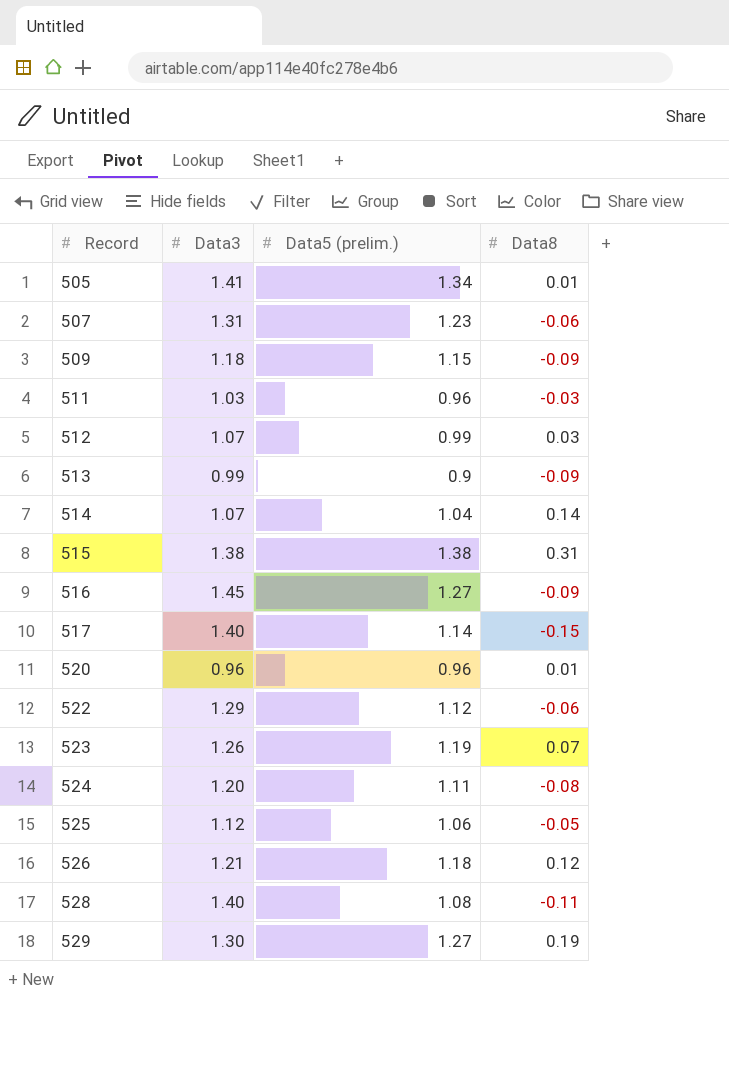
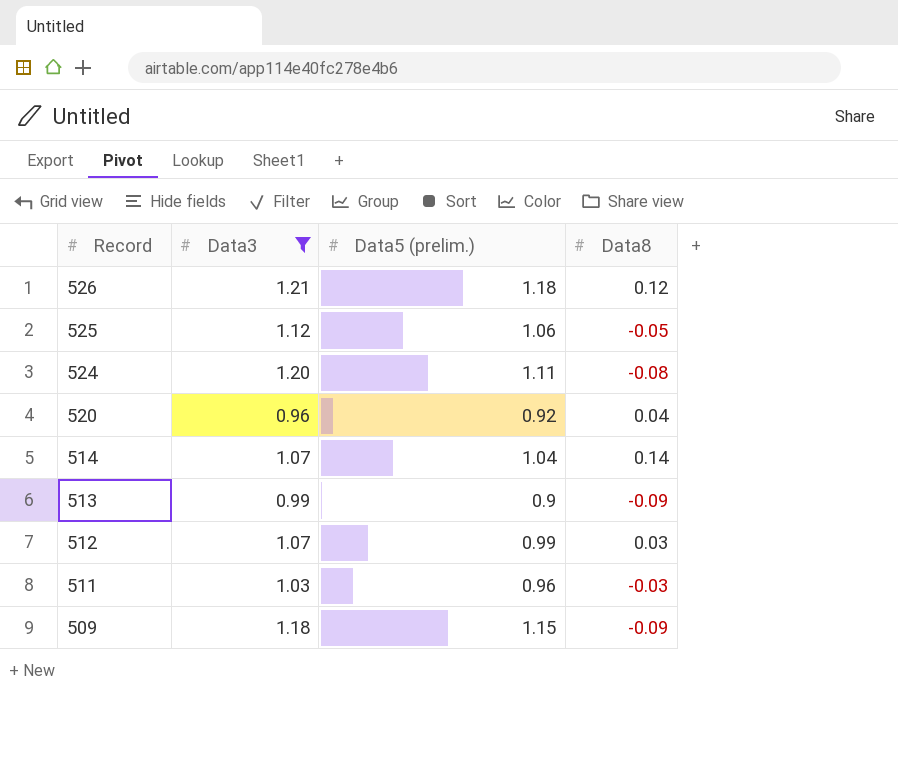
filter: none -> Data3 <= 1.21
row order: Record ascending -> Record descending
520 | Data5 (prelim.): 0.96 -> 0.92
520 | Data8: 0.01 -> 0.04

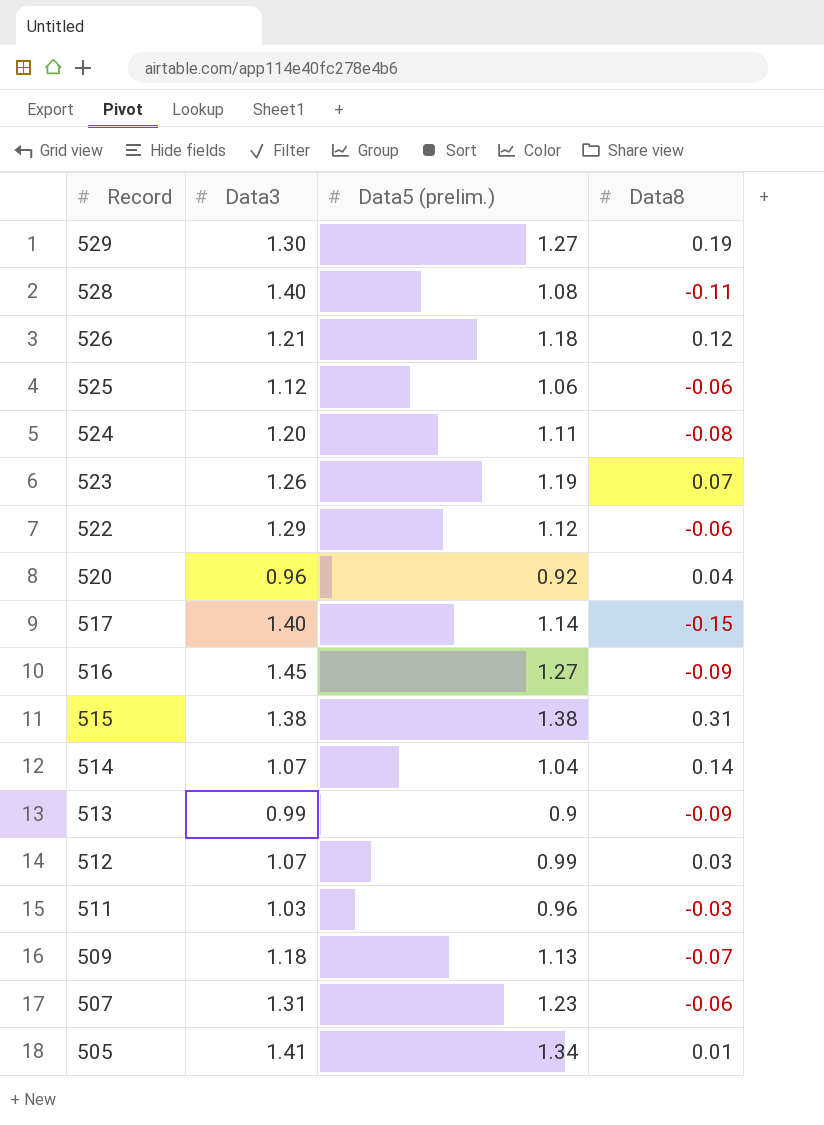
filter: Data3 <= 1.21 -> none
525 | Data8: -0.05 -> -0.06
509 | Data5 (prelim.): 1.15 -> 1.13
509 | Data8: -0.09 -> -0.07

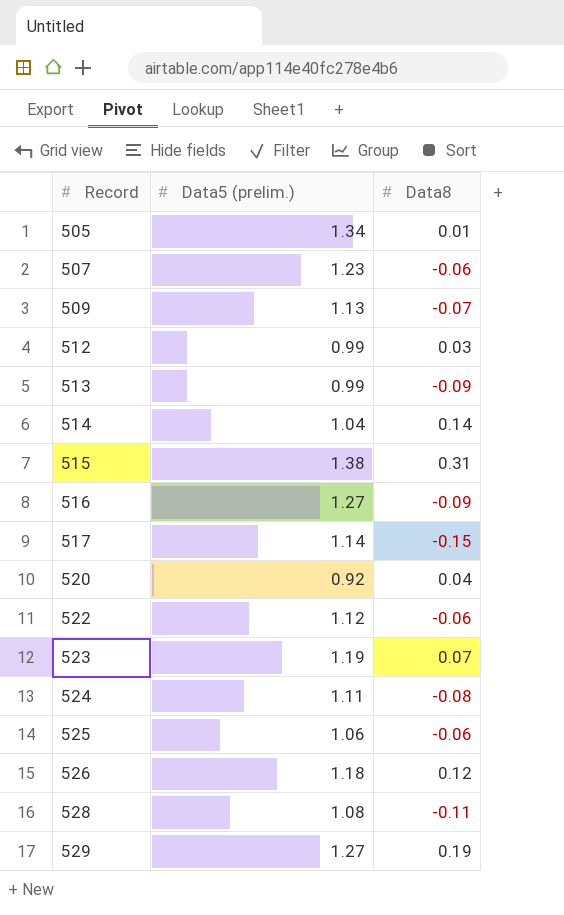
row order: Record descending -> Record ascending
column Data3 | position: 2 -> none
row 511: 1.03 | 0.96 | -0.03 -> none
513 | Data5 (prelim.): 0.9 -> 0.99

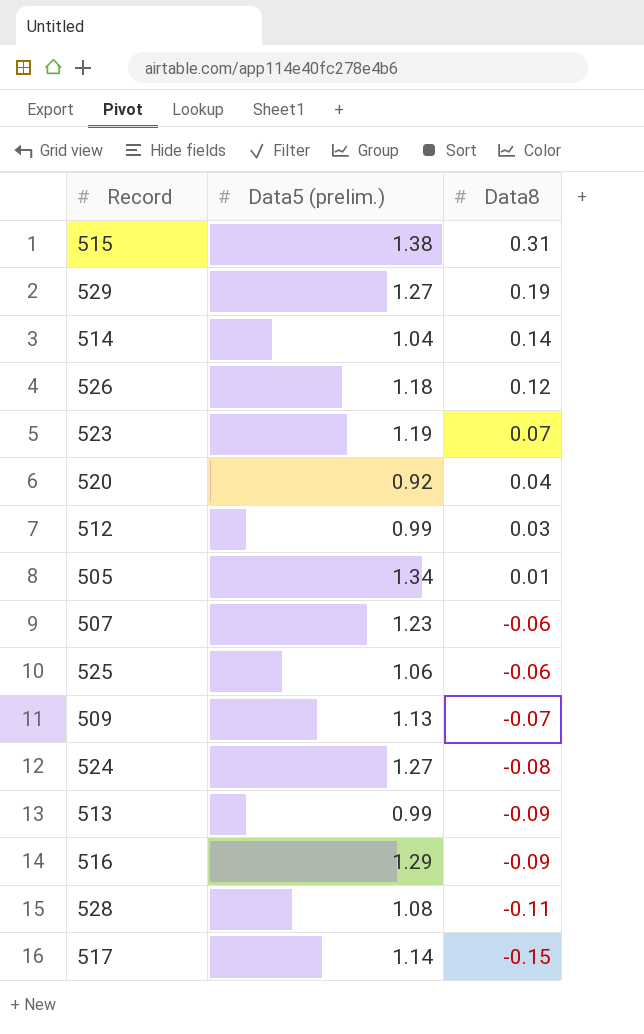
row order: Record ascending -> Data8 descending
row 522: 1.12 | -0.06 -> none
524 | Data5 (prelim.): 1.11 -> 1.27
516 | Data5 (prelim.): 1.27 -> 1.29

